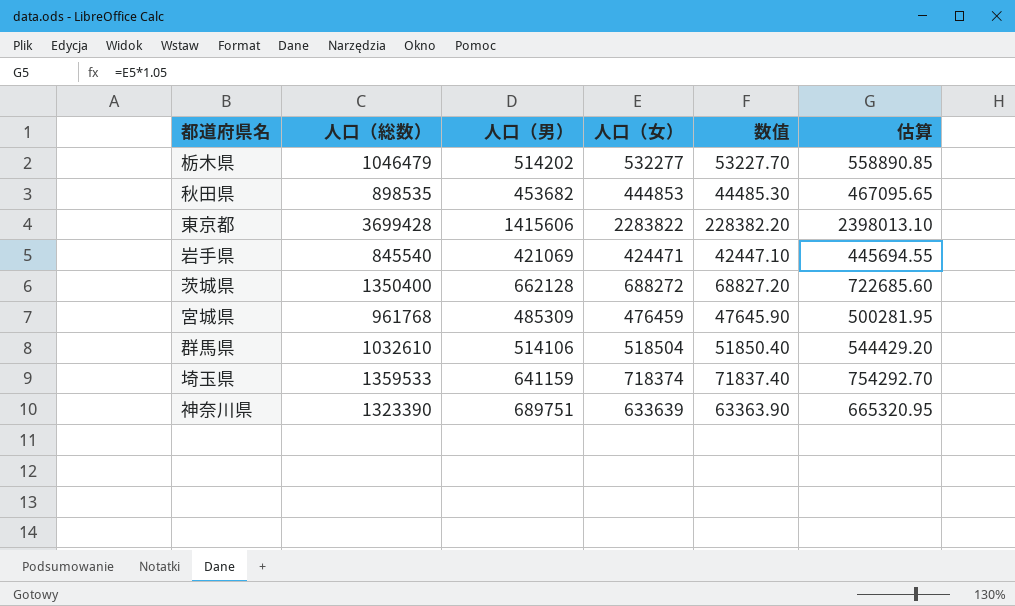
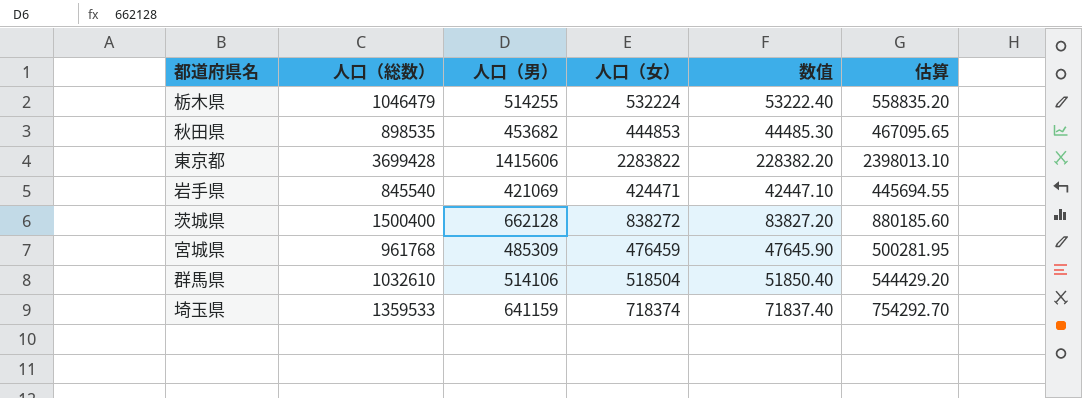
row 神奈川県: 1323390 | 689751 | 633639 | 63363.90 | 665320.95 -> none
栃木県 | 人口（男）: 514202 -> 514255
栃木県 | 人口（女）: 532277 -> 532224
栃木県 | 数值: 53227.70 -> 53222.40
栃木県 | 估算: 558890.85 -> 558835.20
茨城県 | 人口（総数）: 1350400 -> 1500400
茨城県 | 人口（女）: 688272 -> 838272
茨城県 | 数值: 68827.20 -> 83827.20
茨城県 | 估算: 722685.60 -> 880185.60

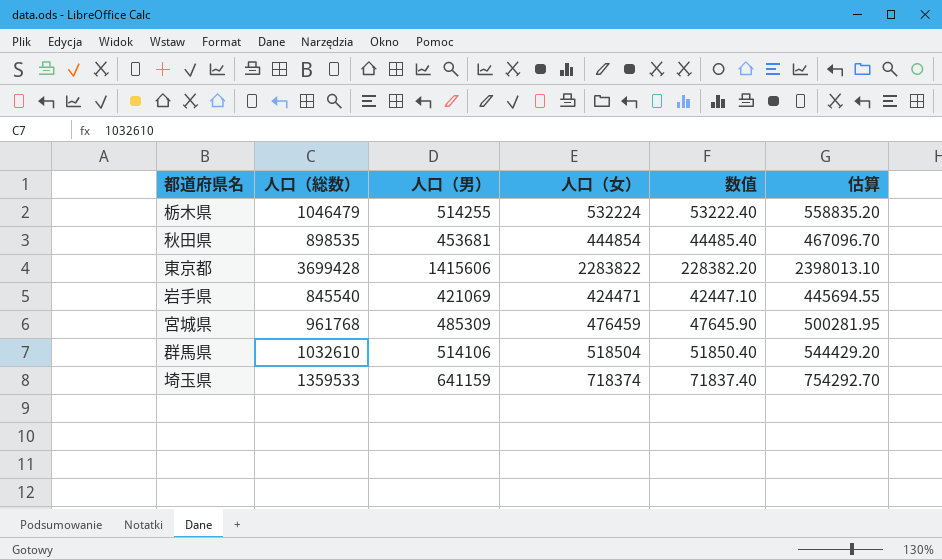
row 茨城県: 1500400 | 662128 | 838272 | 83827.20 | 880185.60 -> none
秋田県 | 人口（男）: 453682 -> 453681
秋田県 | 人口（女）: 444853 -> 444854
秋田県 | 数值: 44485.30 -> 44485.40
秋田県 | 估算: 467095.65 -> 467096.70

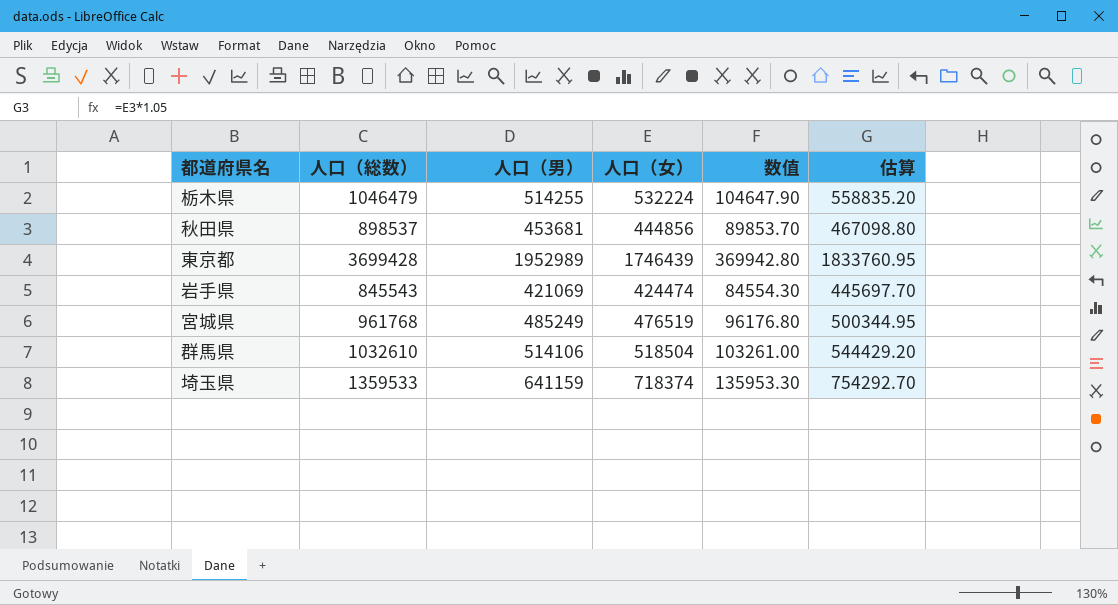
column 数值 | formula: [人口（女）] * 0.1 -> [人口（総数）] * 0.1
秋田県 | 人口（総数）: 898535 -> 898537
秋田県 | 人口（女）: 444854 -> 444856
秋田県 | 估算: 467096.70 -> 467098.80
東京都 | 人口（男）: 1415606 -> 1952989
東京都 | 人口（女）: 2283822 -> 1746439
東京都 | 估算: 2398013.10 -> 1833760.95
岩手県 | 人口（総数）: 845540 -> 845543
岩手県 | 人口（女）: 424471 -> 424474
岩手県 | 估算: 445694.55 -> 445697.70
宮城県 | 人口（男）: 485309 -> 485249
宮城県 | 人口（女）: 476459 -> 476519
宮城県 | 估算: 500281.95 -> 500344.95

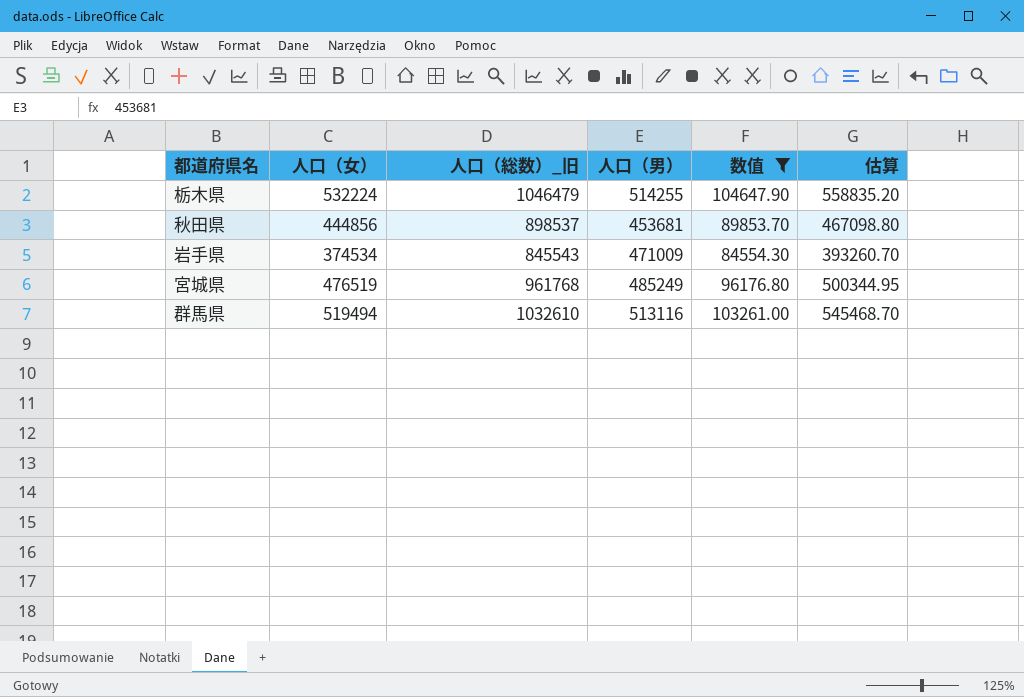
filter: none -> 数值 <= 104647.90
column 人口（女） | position: 4 -> 2
column name: 人口（総数） -> 人口（総数）_旧
岩手県 | 人口（女）: 424474 -> 374534
岩手県 | 人口（男）: 421069 -> 471009
岩手県 | 估算: 445697.70 -> 393260.70
群馬県 | 人口（女）: 518504 -> 519494
群馬県 | 人口（男）: 514106 -> 513116
群馬県 | 估算: 544429.20 -> 545468.70

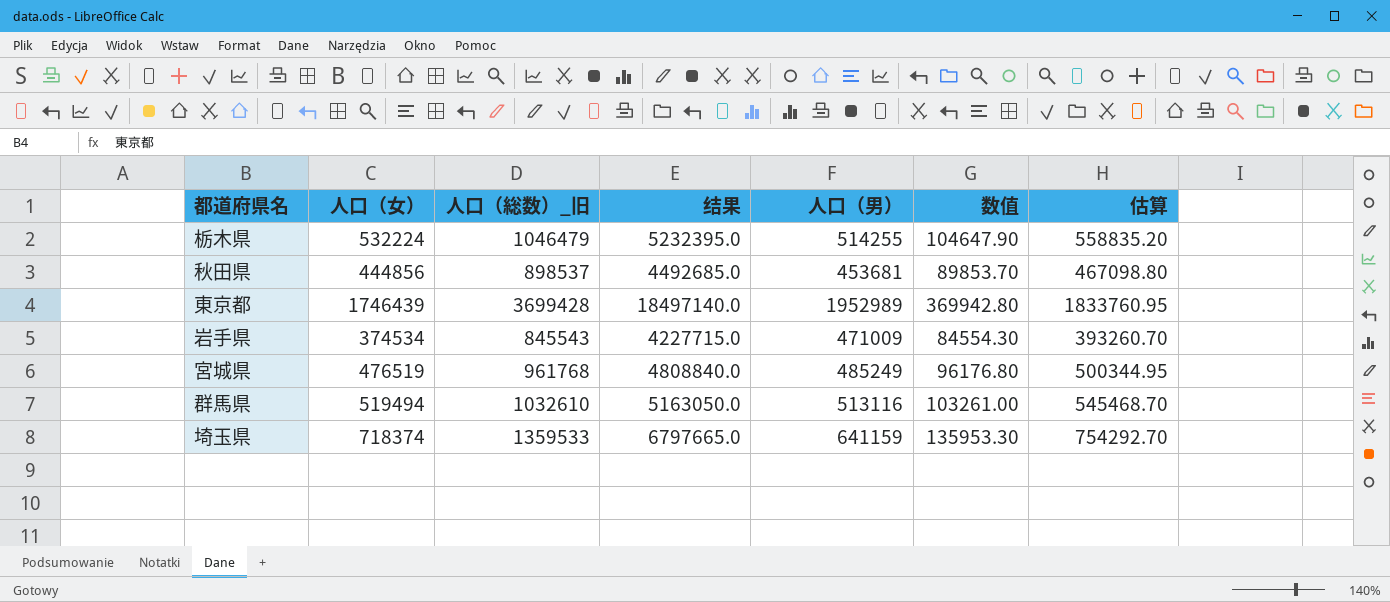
filter: 数值 <= 104647.90 -> none
column 结果 | formula: none -> [人口（総数）_旧] * 5

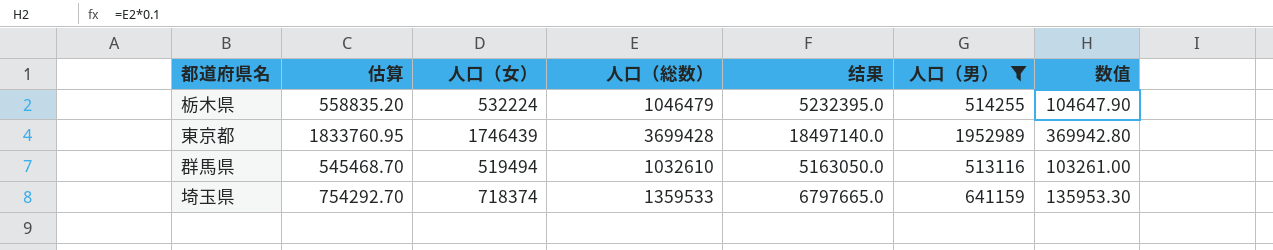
filter: none -> 人口（男） >= 513116
column 估算 | position: 7 -> 2
column name: 人口（総数）_旧 -> 人口（総数）

